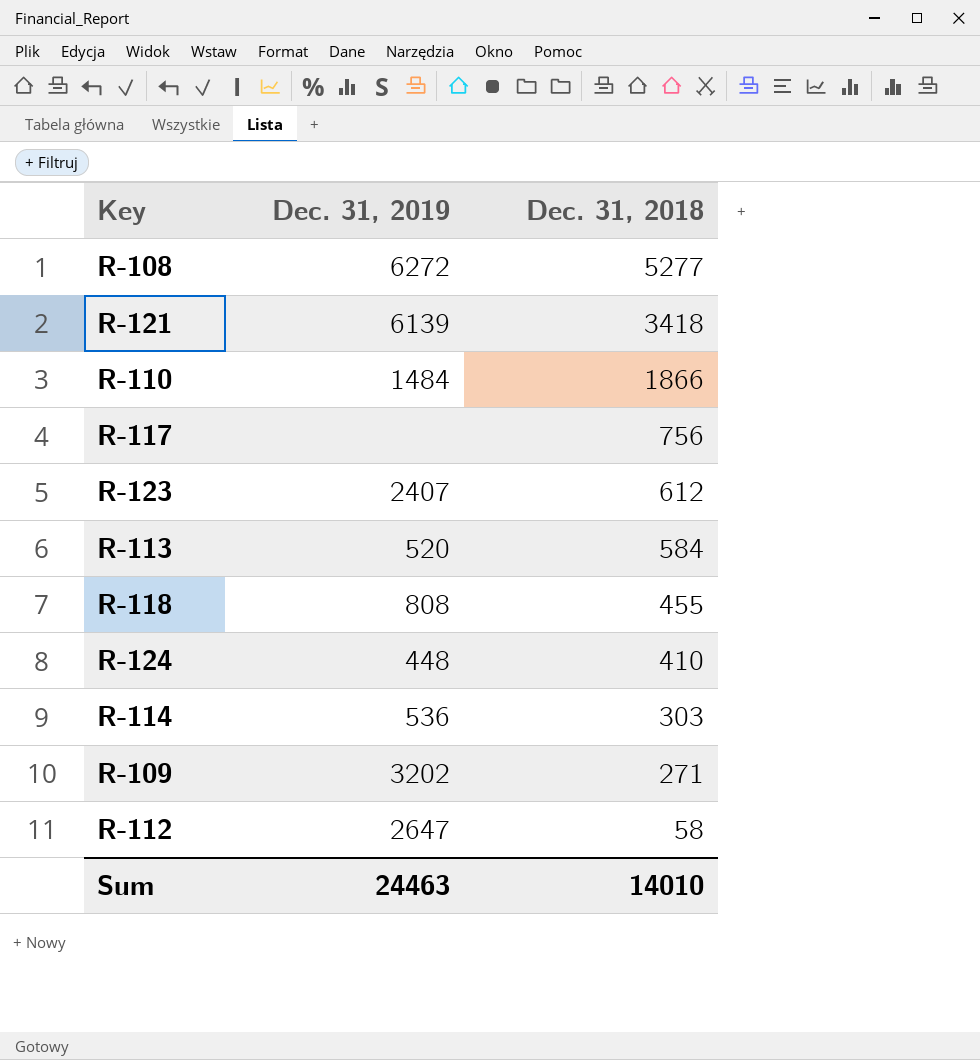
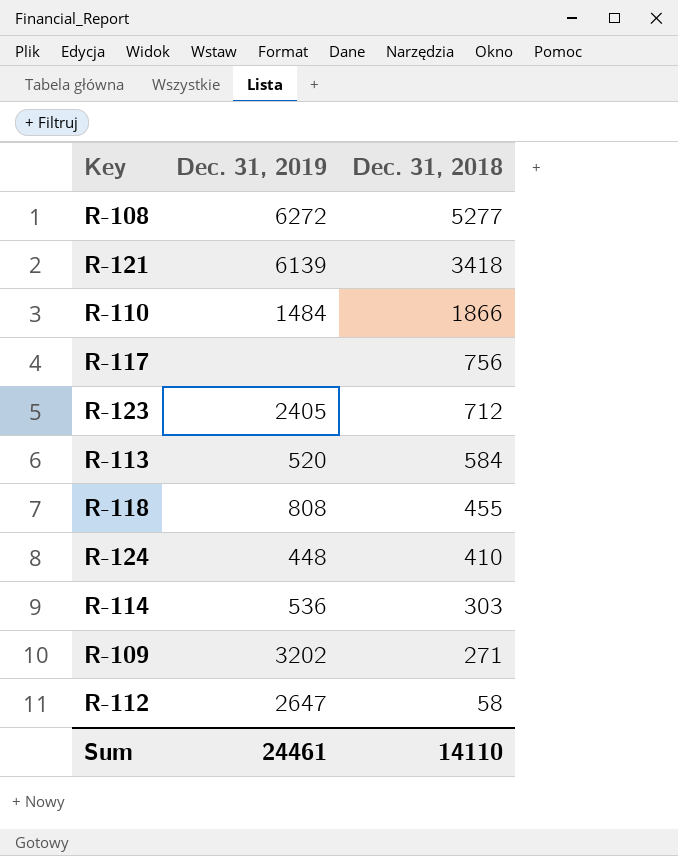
R-123 | Dec. 31, 2019: 2407 -> 2405
R-123 | Dec. 31, 2018: 612 -> 712
Sum | Dec. 31, 2019: 24463 -> 24461
Sum | Dec. 31, 2018: 14010 -> 14110

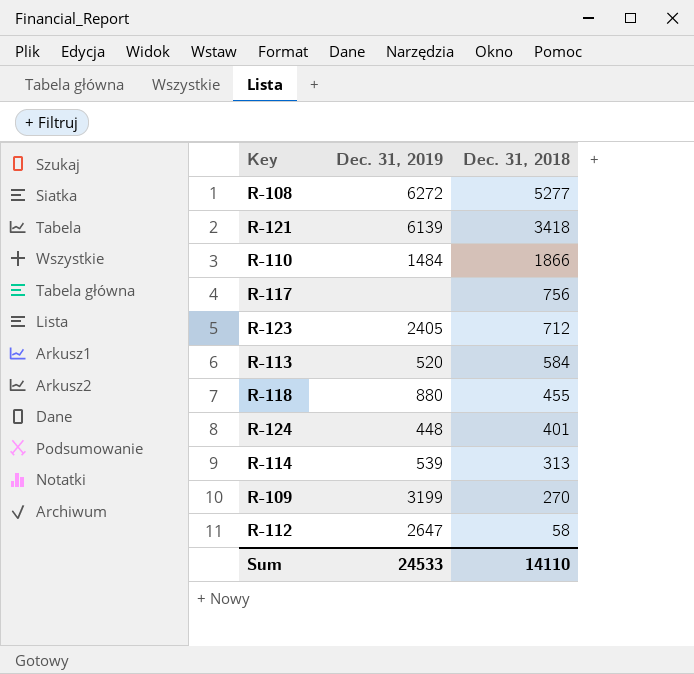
R-118 | Dec. 31, 2019: 808 -> 880
R-124 | Dec. 31, 2018: 410 -> 401
R-114 | Dec. 31, 2019: 536 -> 539
R-114 | Dec. 31, 2018: 303 -> 313
R-109 | Dec. 31, 2019: 3202 -> 3199
R-109 | Dec. 31, 2018: 271 -> 270
Sum | Dec. 31, 2019: 24461 -> 24533

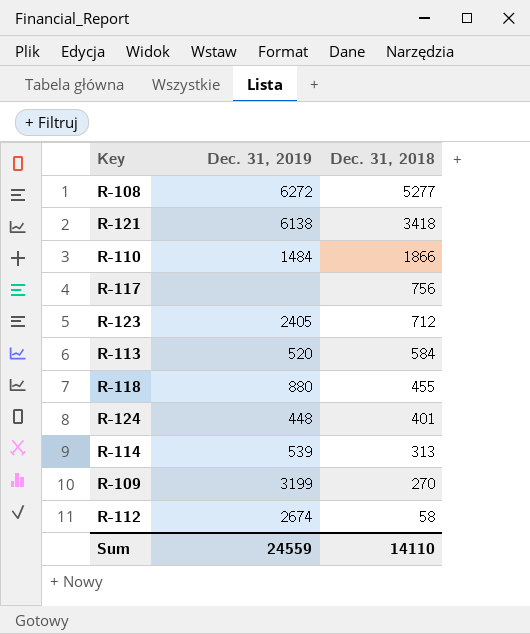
R-121 | Dec. 31, 2019: 6139 -> 6138
R-112 | Dec. 31, 2019: 2647 -> 2674
Sum | Dec. 31, 2019: 24533 -> 24559

